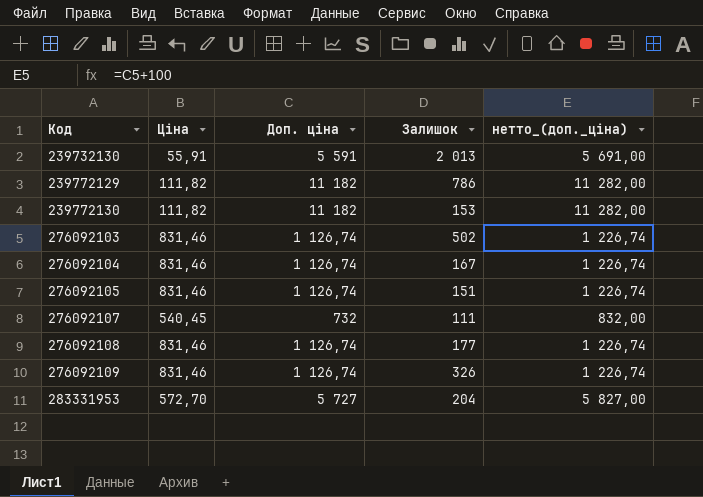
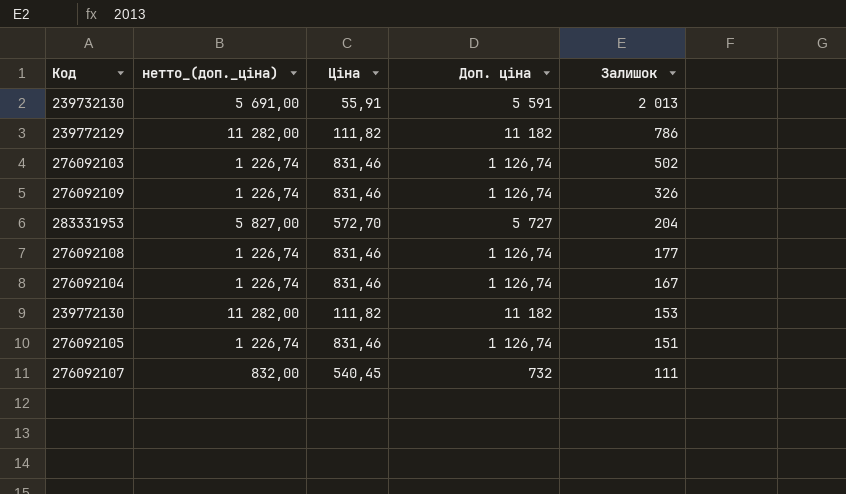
row order: Код ascending -> Залишок descending
column нетто_(доп._ціна) | position: 5 -> 2

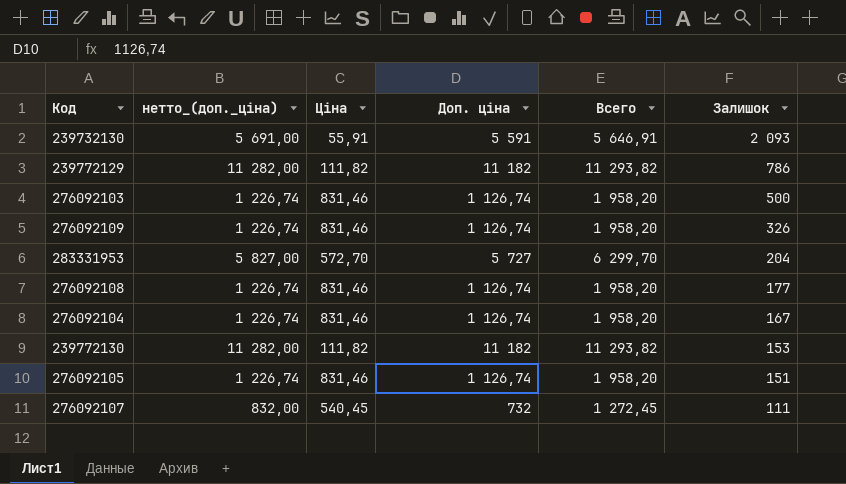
column Всего | formula: none -> [Ціна] + [Доп. ціна]
239732130 | Залишок: 2 013 -> 2 093
276092103 | Залишок: 502 -> 500

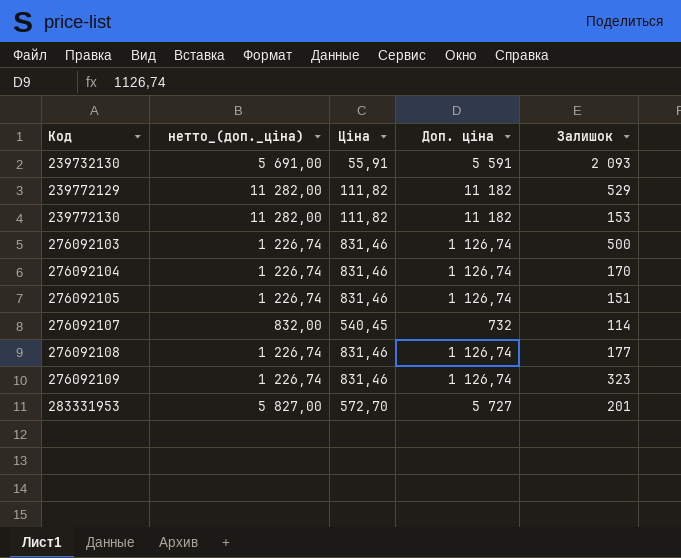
row order: Залишок descending -> Код ascending
column Всего | formula: [Ціна] + [Доп. ціна] -> none
239772129 | Залишок: 786 -> 529
276092104 | Залишок: 167 -> 170
276092107 | Залишок: 111 -> 114
276092109 | Залишок: 326 -> 323
283331953 | Залишок: 204 -> 201

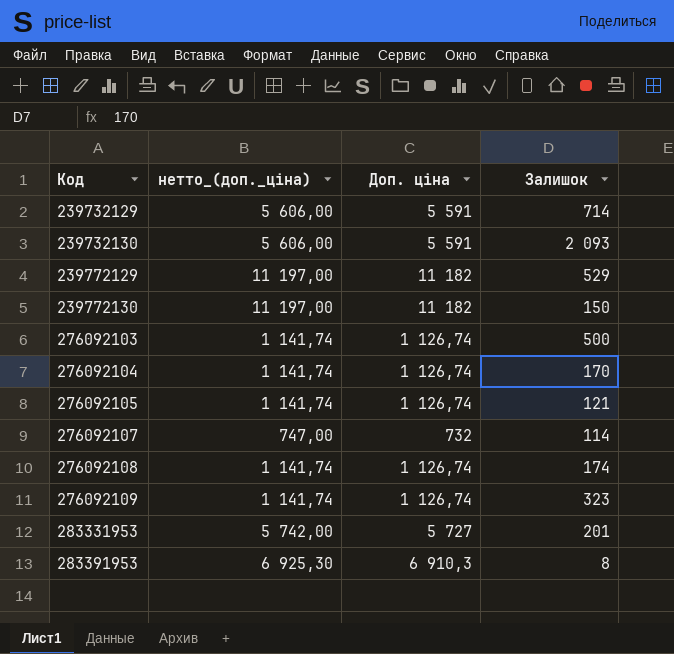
column Ціна | position: 3 -> none
column нетто_(доп._ціна) | formula: [Доп. ціна] + 100 -> [Доп. ціна] + 15
row 239732129: none -> 5 606,00 | 5 591 | 714
239772130 | Залишок: 153 -> 150
276092105 | Залишок: 151 -> 121
276092108 | Залишок: 177 -> 174
row 283391953: none -> 6 925,30 | 6 910,3 | 8

